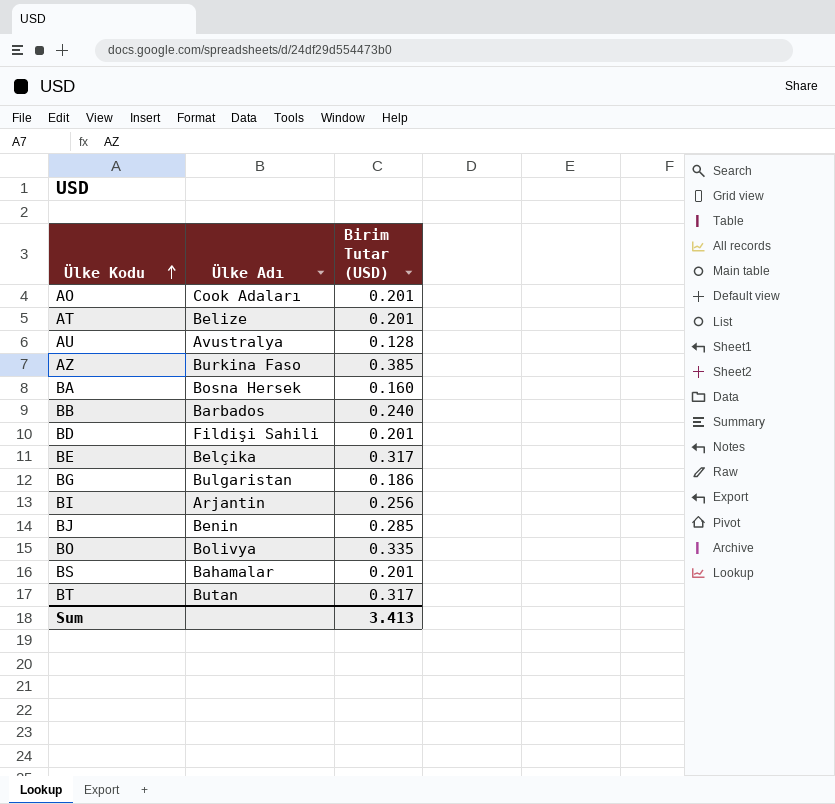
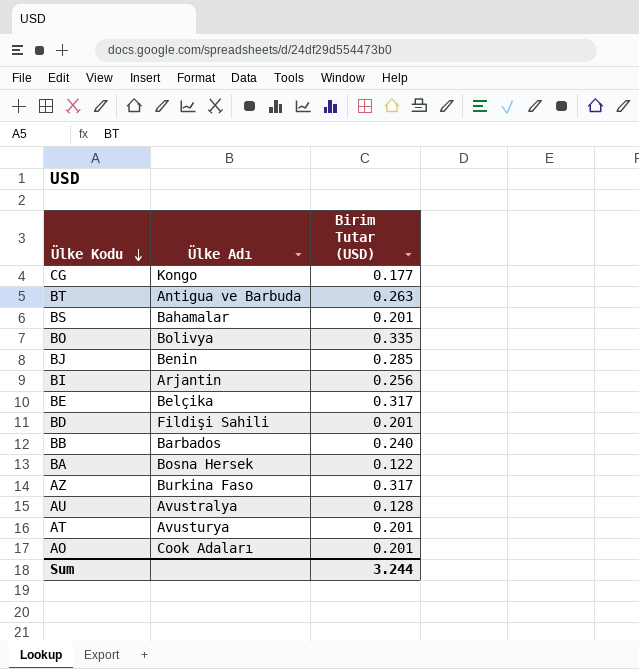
row order: Ülke Kodu ascending -> Ülke Kodu descending
row BG: Bulgaristan | 0.186 -> none
row CG: none -> Kongo | 0.177
BT | Ülke Adı: Butan -> Antigua ve Barbuda
BT | Birim Tutar (USD): 0.317 -> 0.263
BA | Birim Tutar (USD): 0.160 -> 0.122
AZ | Birim Tutar (USD): 0.385 -> 0.317
AT | Ülke Adı: Belize -> Avusturya
Sum | Birim Tutar (USD): 3.413 -> 3.244

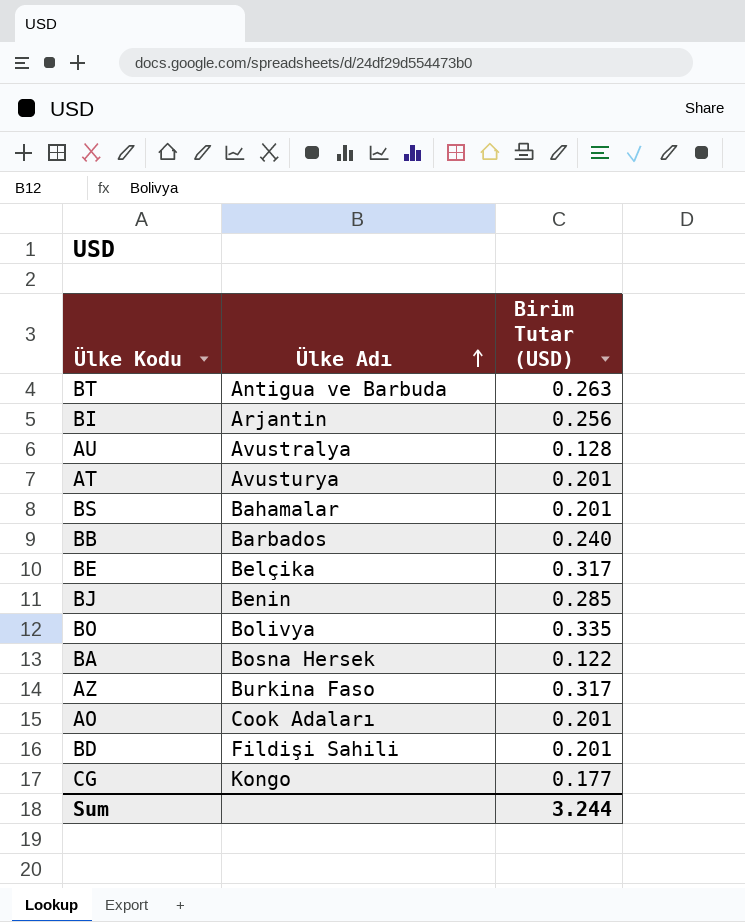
row order: Ülke Kodu descending -> Ülke Adı ascending

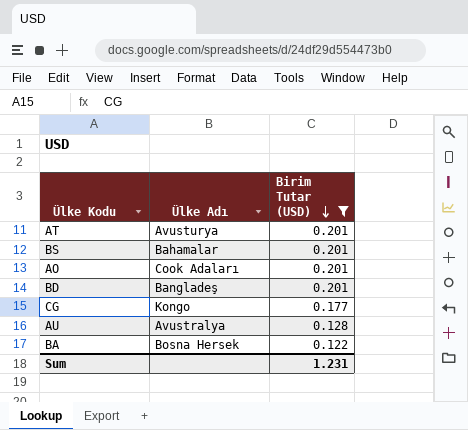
filter: none -> Birim Tutar (USD) <= 0.201
row order: Ülke Adı ascending -> Birim Tutar (USD) descending
BD | Ülke Adı: Fildişi Sahili -> Bangladeş
Sum | Birim Tutar (USD): 3.244 -> 1.231

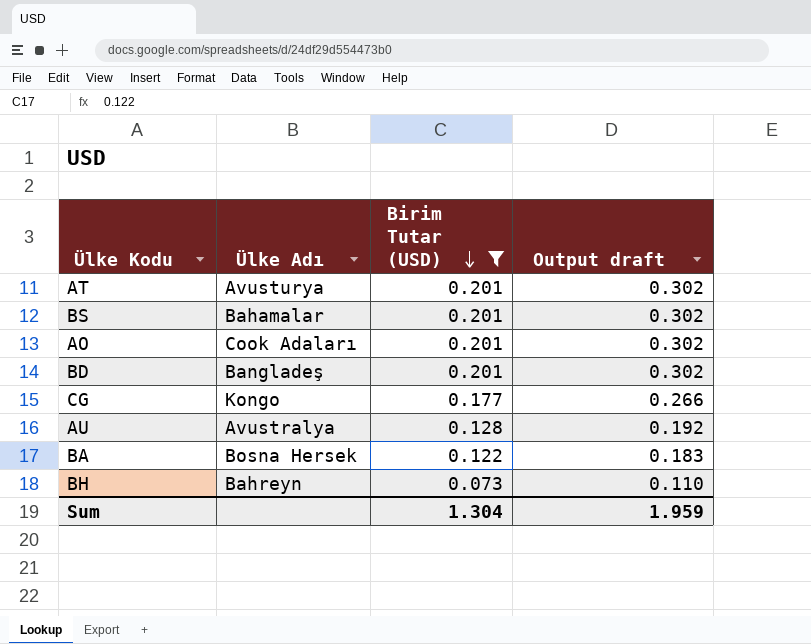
column Output draft | formula: none -> [Birim Tutar (USD)] * 1.5
row BH: none -> Bahreyn | 0.073 | 0.110
Sum | Birim Tutar (USD): 1.231 -> 1.304

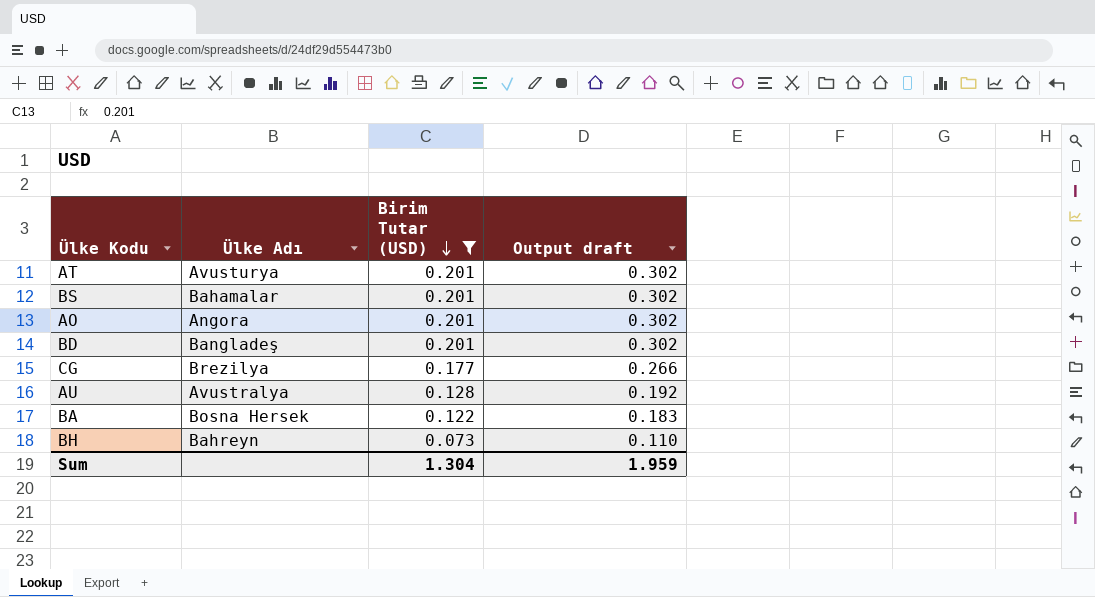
AO | Ülke Adı: Cook Adaları -> Angora
CG | Ülke Adı: Kongo -> Brezilya

